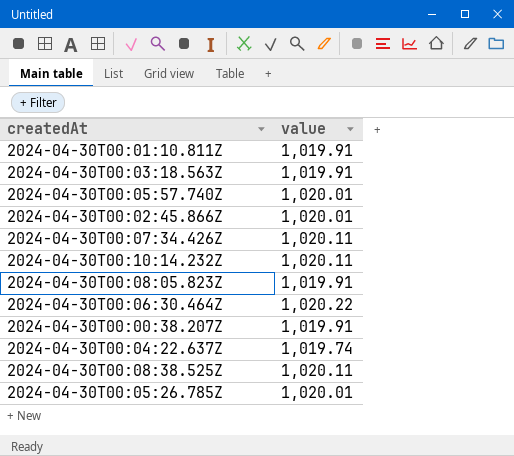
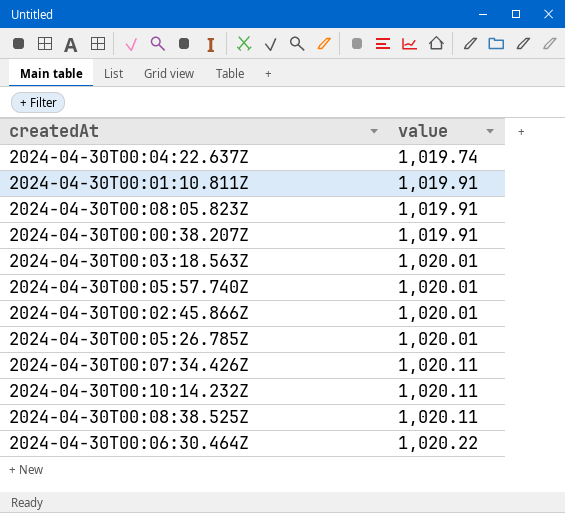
row order: none -> value ascending
2024-04-30T00:03:18.563Z | value: 1,019.91 -> 1,020.01

